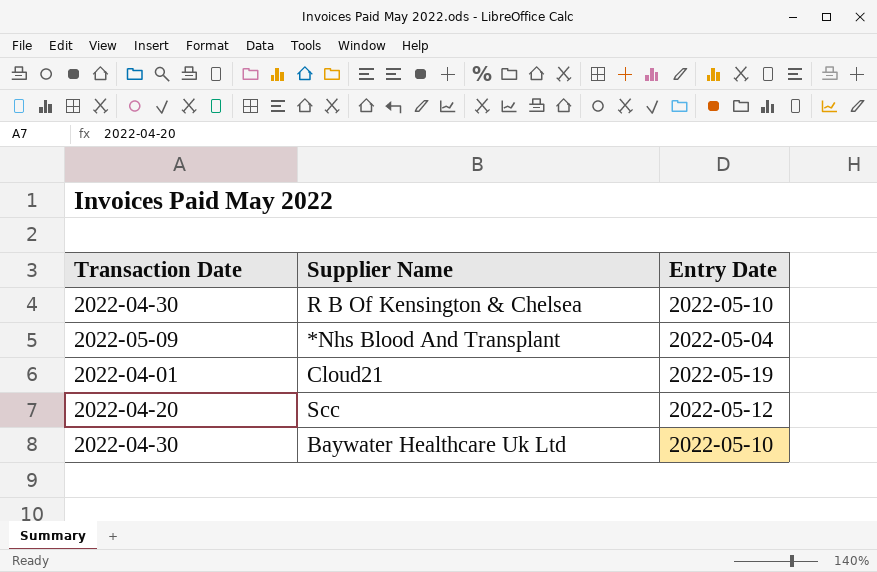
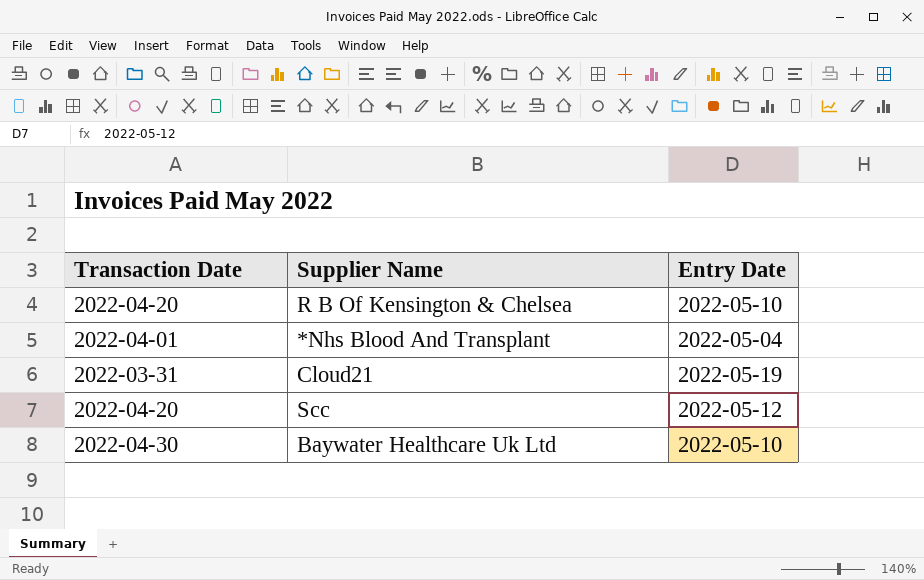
R B Of Kensington & Chelsea | Transaction Date: 2022-04-30 -> 2022-04-20
*Nhs Blood And Transplant | Transaction Date: 2022-05-09 -> 2022-04-01
Cloud21 | Transaction Date: 2022-04-01 -> 2022-03-31

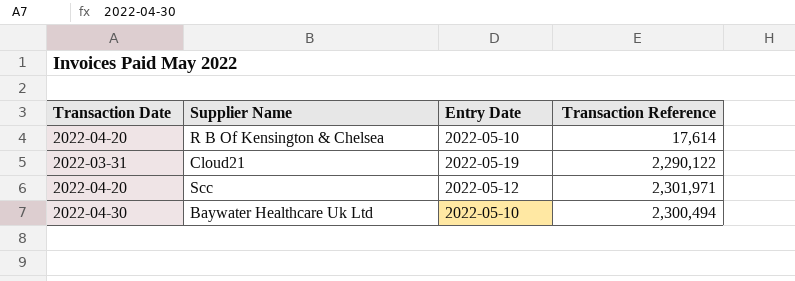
column Transaction Reference | position: none -> 4
row *Nhs Blood And Transplant: 2022-04-01 | 2022-05-04 -> none

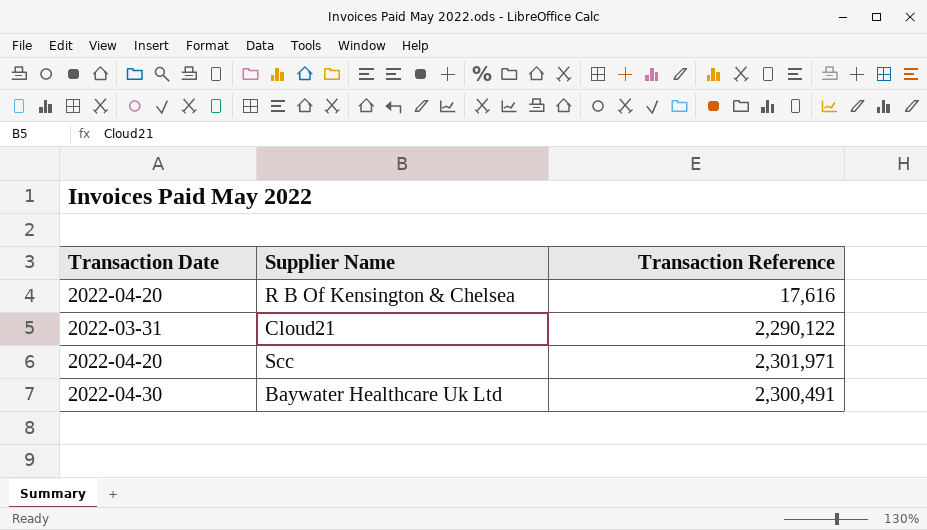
column Entry Date | position: 3 -> none
R B Of Kensington & Chelsea | Transaction Reference: 17,614 -> 17,616
Baywater Healthcare Uk Ltd | Transaction Reference: 2,300,494 -> 2,300,491

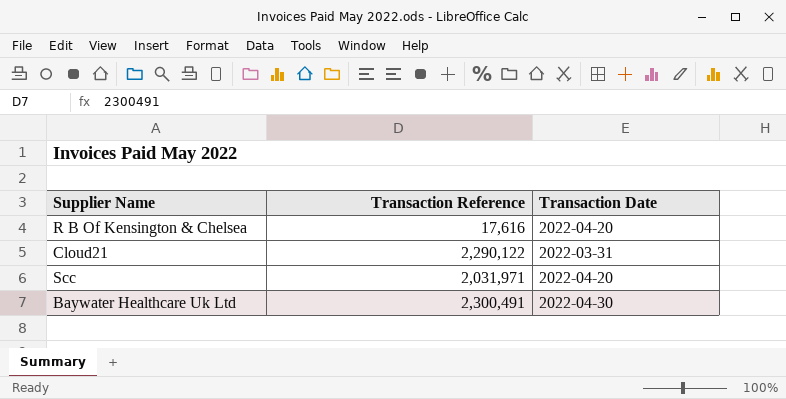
column Transaction Date | position: 1 -> 3
Scc | Transaction Reference: 2,301,971 -> 2,031,971

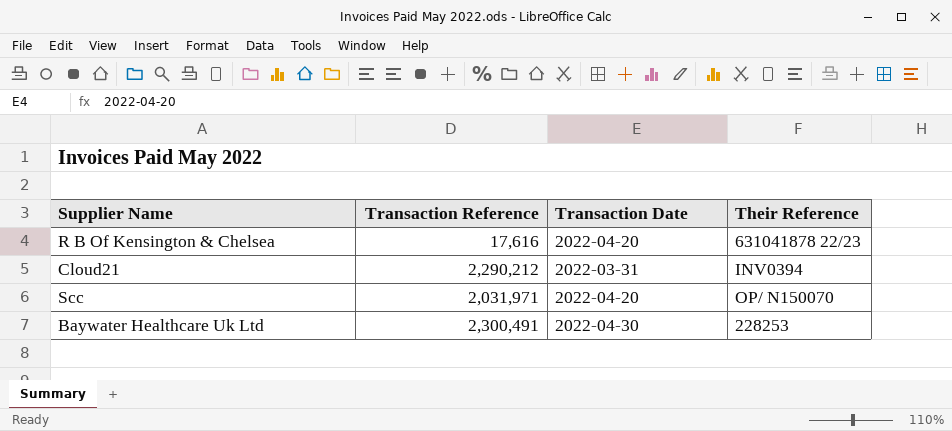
column Their Reference | position: none -> 4
Cloud21 | Transaction Reference: 2,290,122 -> 2,290,212

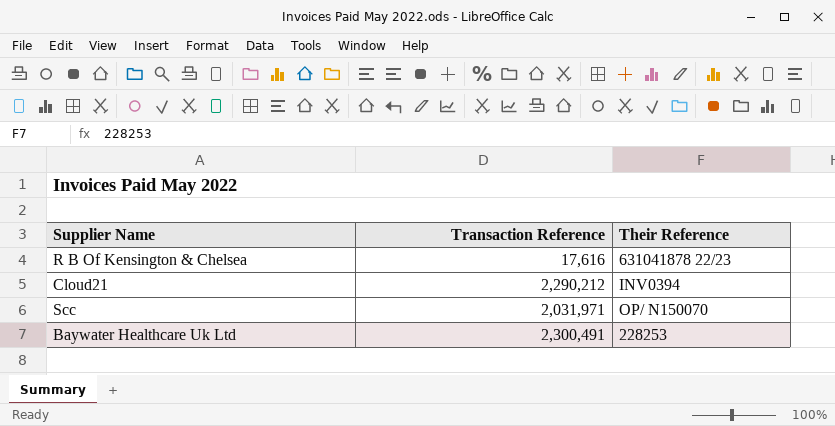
column Transaction Date | position: 3 -> none

